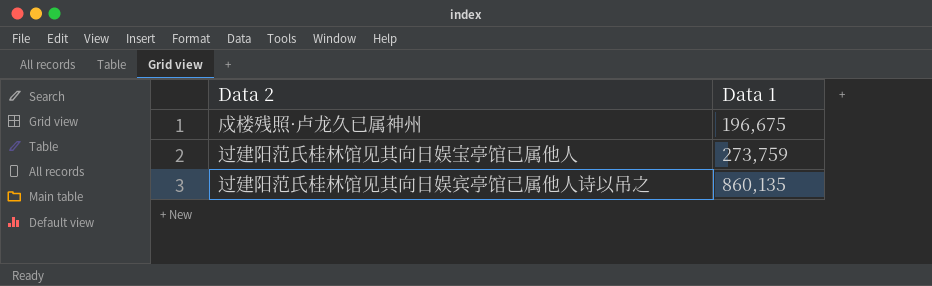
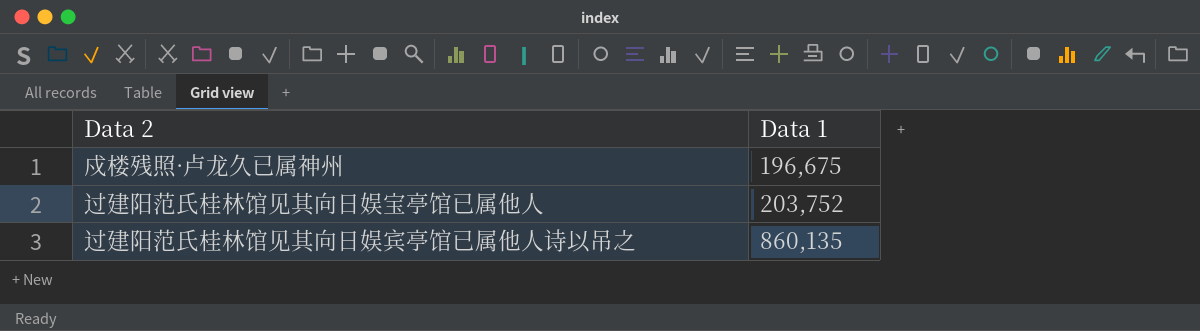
过建阳范氏桂林馆见其向日娱宝亭馆已属他人 | Data 1: 273,759 -> 203,752

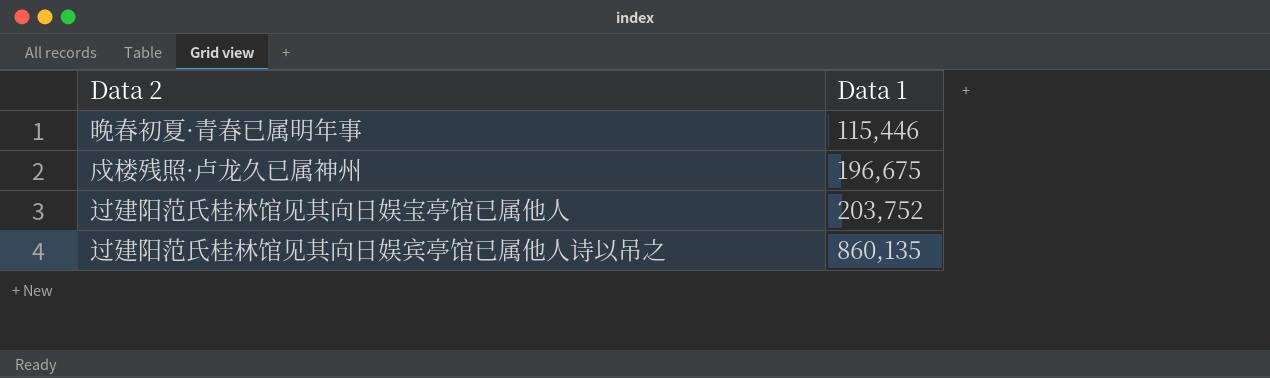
row 晚春初夏·青春已属明年事: none -> 115,446

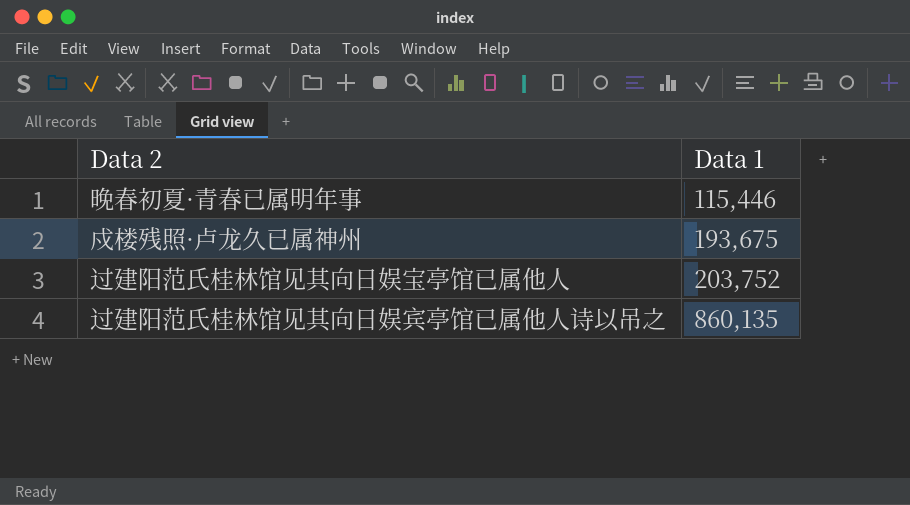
戍楼残照·卢龙久已属神州 | Data 1: 196,675 -> 193,675

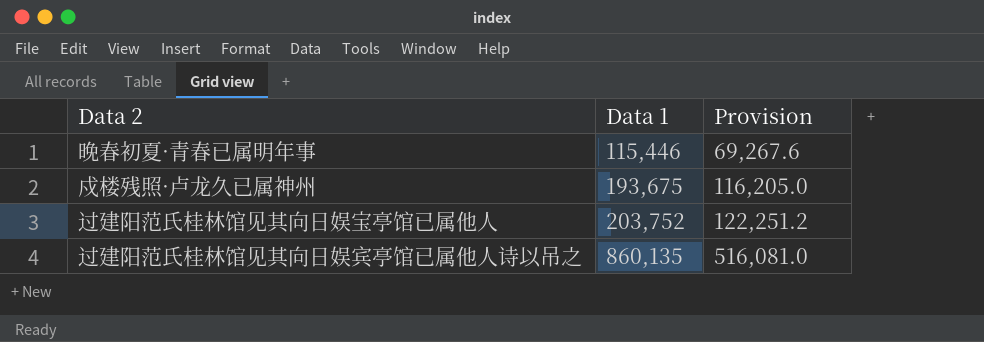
column Provision | formula: none -> [Data 1] * 0.6

